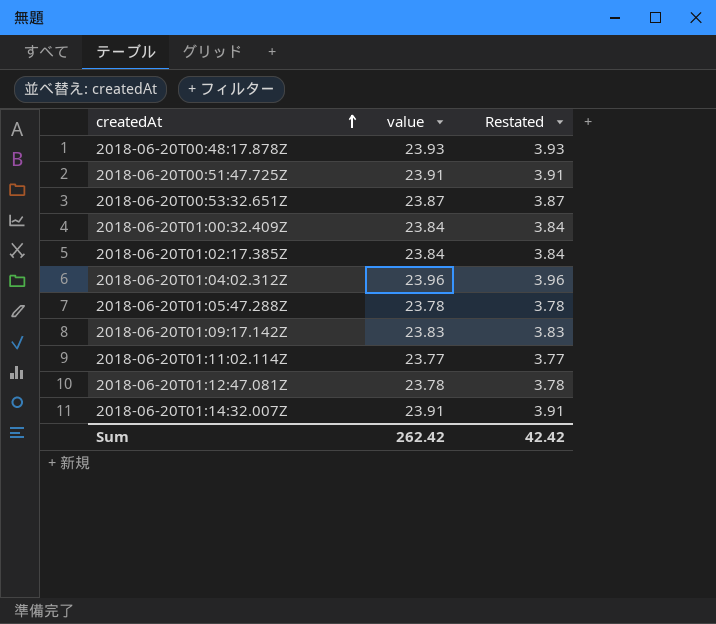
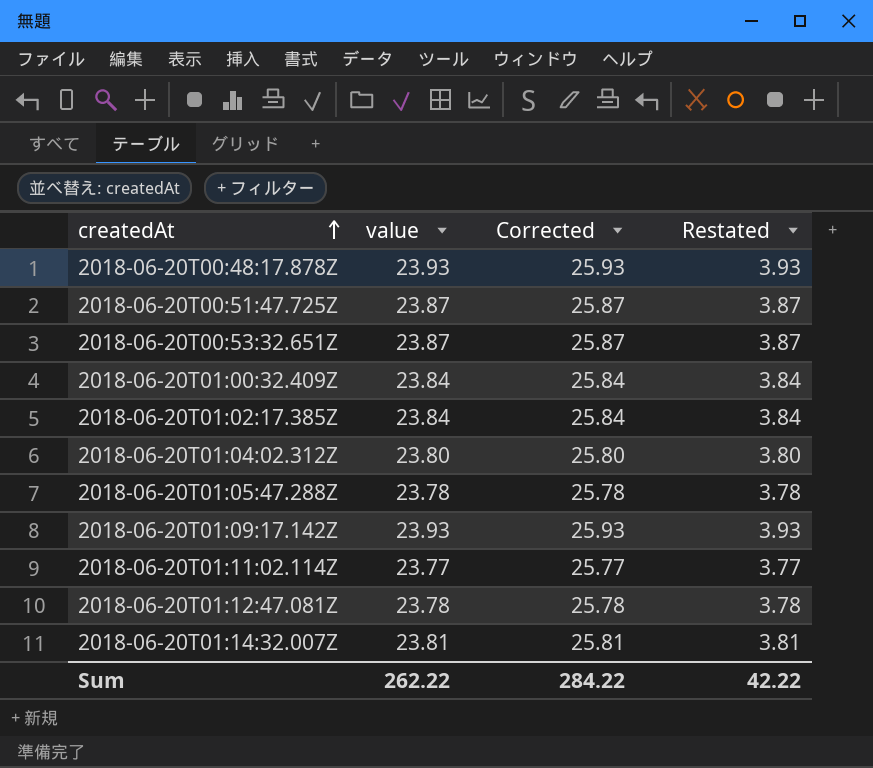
column Corrected | formula: none -> [value] + 2
2018-06-20T00:51:47.725Z | value: 23.91 -> 23.87
2018-06-20T00:51:47.725Z | Restated: 3.91 -> 3.87
2018-06-20T01:04:02.312Z | value: 23.96 -> 23.80
2018-06-20T01:04:02.312Z | Restated: 3.96 -> 3.80
2018-06-20T01:09:17.142Z | value: 23.83 -> 23.93
2018-06-20T01:09:17.142Z | Restated: 3.83 -> 3.93
2018-06-20T01:14:32.007Z | value: 23.91 -> 23.81
2018-06-20T01:14:32.007Z | Restated: 3.91 -> 3.81
Sum | value: 262.42 -> 262.22
Sum | Restated: 42.42 -> 42.22

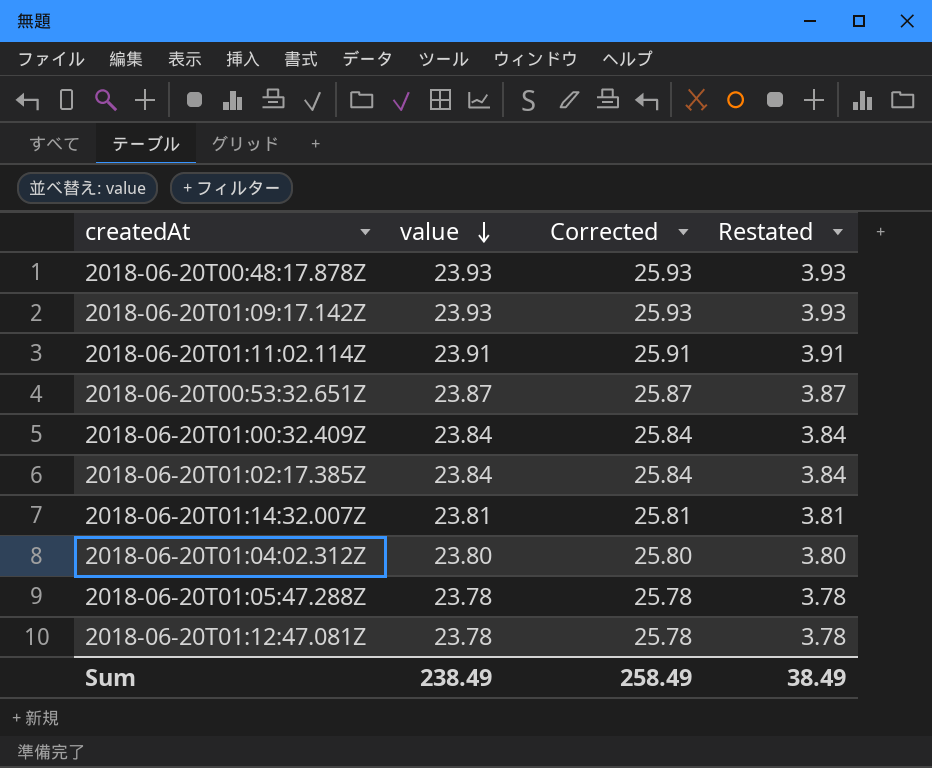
row order: createdAt ascending -> value descending
row 2018-06-20T00:51:47.725Z: 23.87 | 25.87 | 3.87 -> none
2018-06-20T01:11:02.114Z | value: 23.77 -> 23.91
2018-06-20T01:11:02.114Z | Corrected: 25.77 -> 25.91
2018-06-20T01:11:02.114Z | Restated: 3.77 -> 3.91
Sum | value: 262.22 -> 238.49
Sum | Corrected: 284.22 -> 258.49
Sum | Restated: 42.22 -> 38.49

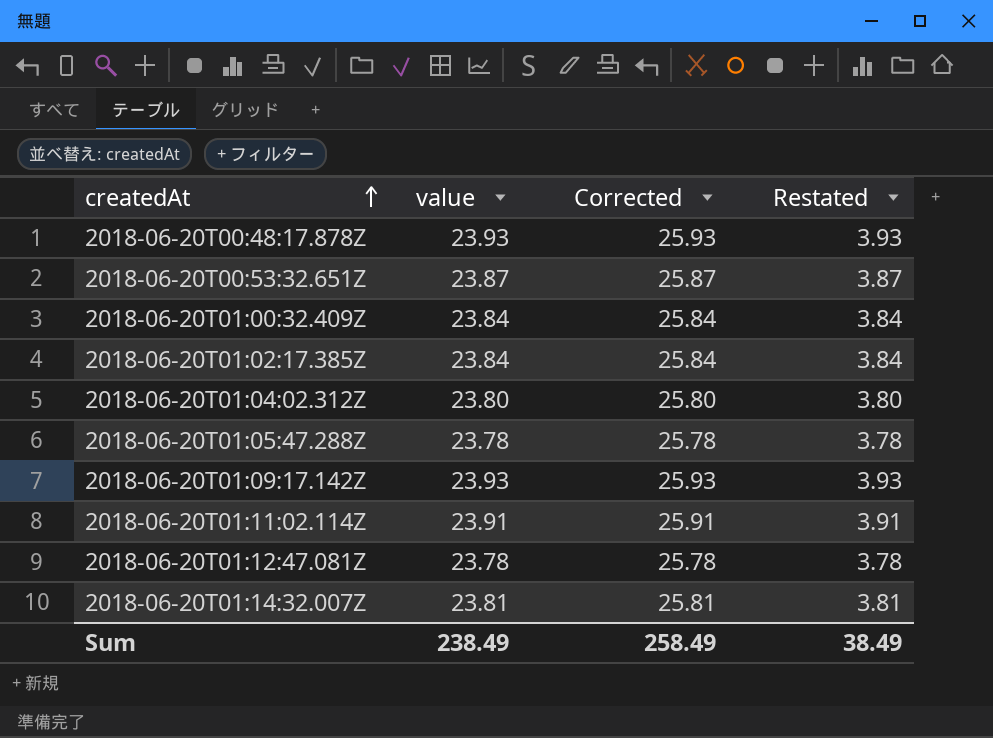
row order: value descending -> createdAt ascending

